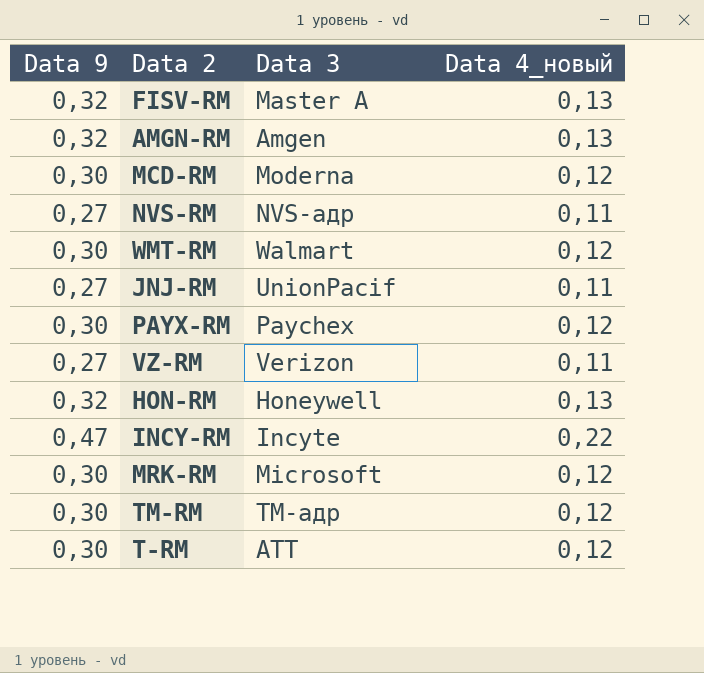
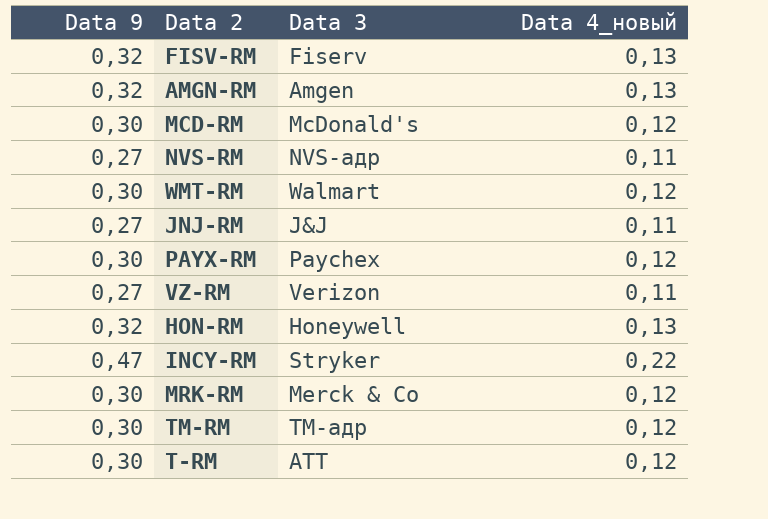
FISV-RM | Data 3: Master A -> Fiserv
MCD-RM | Data 3: Moderna -> McDonald's
JNJ-RM | Data 3: UnionPacif -> J&J
INCY-RM | Data 3: Incyte -> Stryker
MRK-RM | Data 3: Microsoft -> Merck & Co

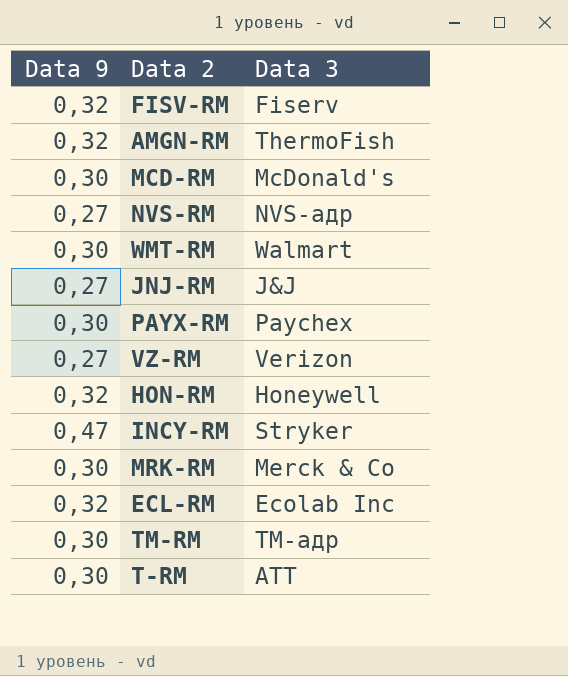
column Data 4_новый | position: 4 -> none
AMGN-RM | Data 3: Amgen -> ThermoFish
row ECL-RM: none -> 0,32 | Ecolab Inc

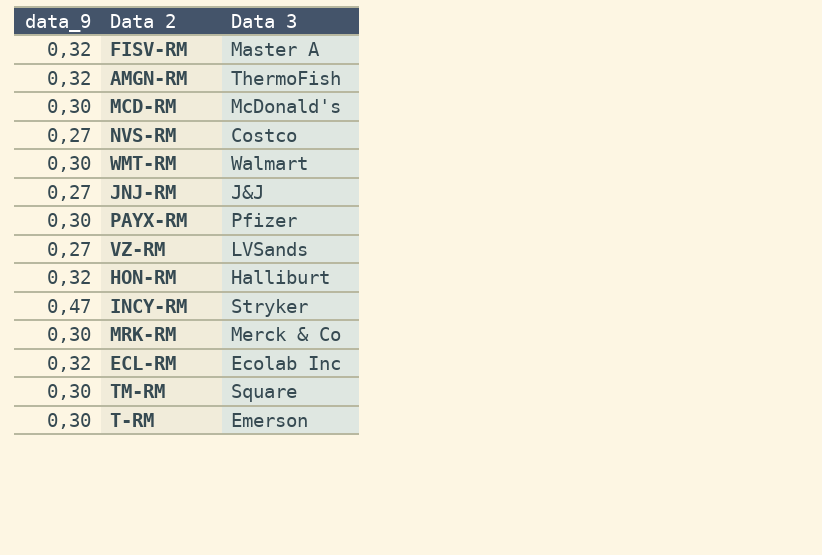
column name: Data 9 -> data_9
FISV-RM | Data 3: Fiserv -> Master A
NVS-RM | Data 3: NVS-адр -> Costco
PAYX-RM | Data 3: Paychex -> Pfizer
VZ-RM | Data 3: Verizon -> LVSands
HON-RM | Data 3: Honeywell -> Halliburt
TM-RM | Data 3: TM-адр -> Square
T-RM | Data 3: ATT -> Emerson

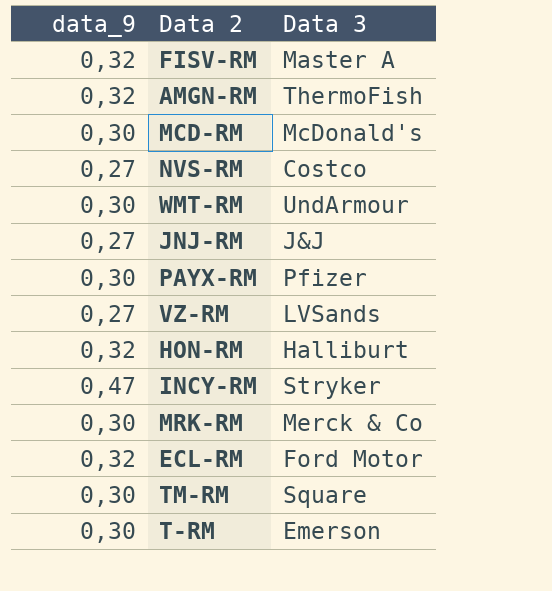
WMT-RM | Data 3: Walmart -> UndArmour
ECL-RM | Data 3: Ecolab Inc -> Ford Motor

